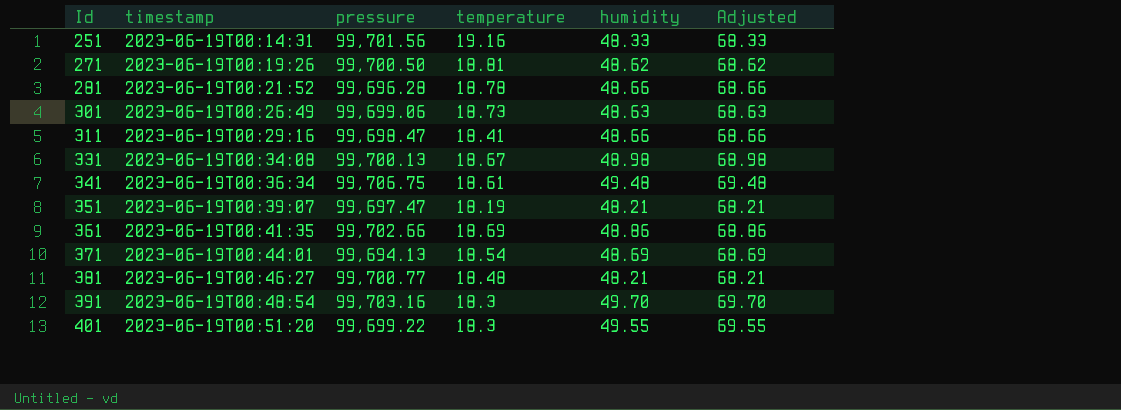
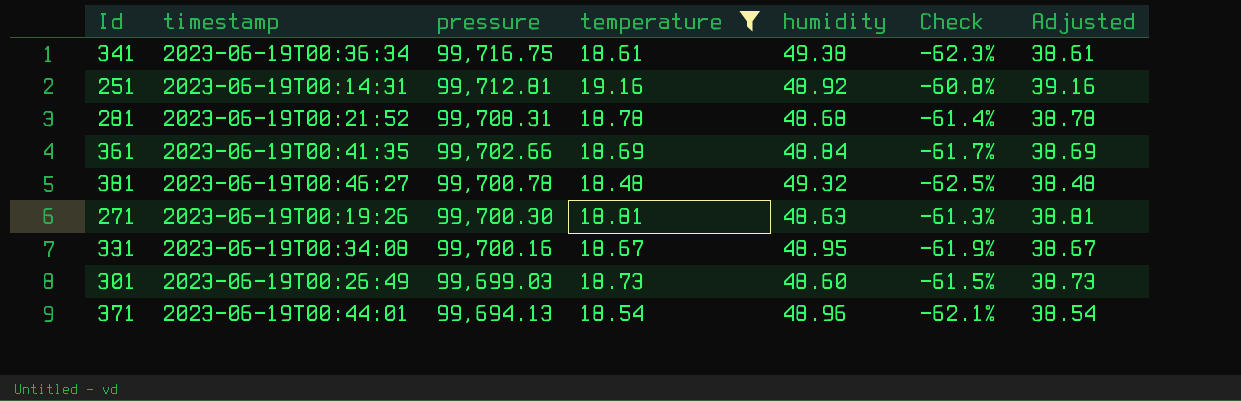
filter: none -> temperature >= 18.48
row order: Id ascending -> pressure descending
column Check | formula: none -> ([temperature] - [humidity]) / [humidity]
column Adjusted | formula: [humidity] + 20 -> [temperature] + 20
341 | pressure: 99,706.75 -> 99,716.75
341 | humidity: 49.48 -> 49.38
251 | pressure: 99,701.56 -> 99,712.81
251 | humidity: 48.33 -> 48.92
281 | pressure: 99,696.28 -> 99,708.31
281 | humidity: 48.66 -> 48.68
361 | humidity: 48.86 -> 48.84
381 | pressure: 99,700.77 -> 99,700.78
381 | humidity: 48.21 -> 49.32
271 | pressure: 99,700.50 -> 99,700.30
271 | humidity: 48.62 -> 48.63
331 | pressure: 99,700.13 -> 99,700.16
331 | humidity: 48.98 -> 48.95
301 | pressure: 99,699.06 -> 99,699.03
301 | humidity: 48.63 -> 48.60
371 | humidity: 48.69 -> 48.96

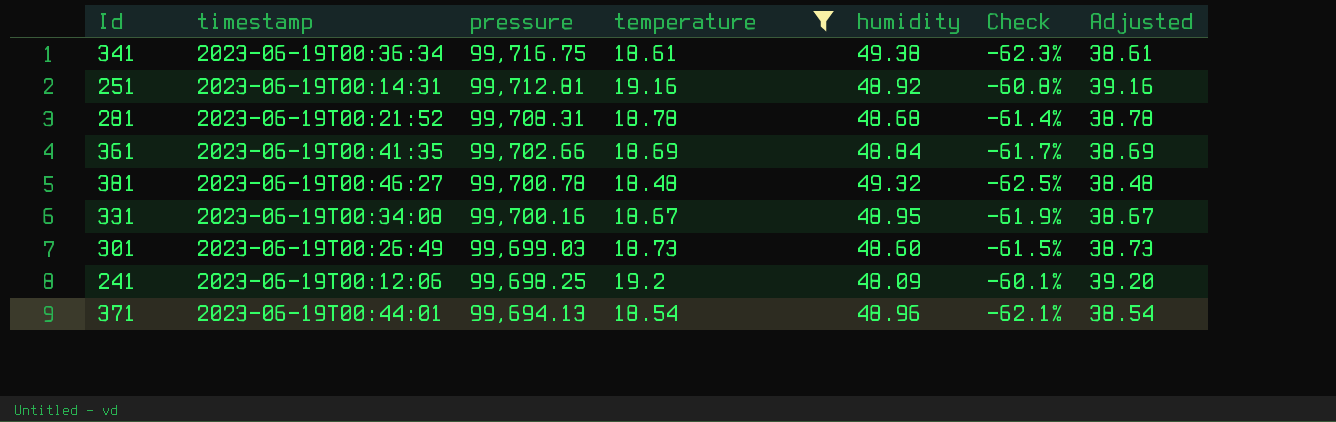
row 271: 2023-06-19T00:19:26 | 99,700.30 | 18.81 | 48.63 | -61.3% | 38.81 -> none
row 241: none -> 2023-06-19T00:12:06 | 99,698.25 | 19.2 | 48.09 | -60.1% | 39.20

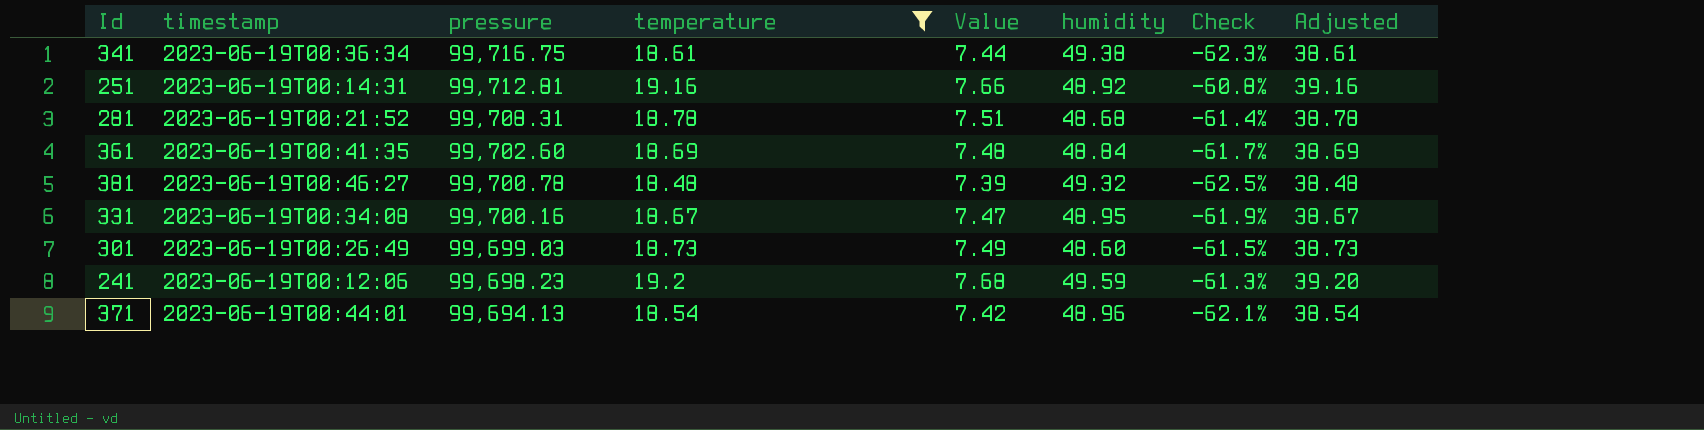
column Value | formula: none -> [temperature] * 0.4
361 | pressure: 99,702.66 -> 99,702.60
241 | pressure: 99,698.25 -> 99,698.23
241 | humidity: 48.09 -> 49.59
241 | Check: -60.1% -> -61.3%

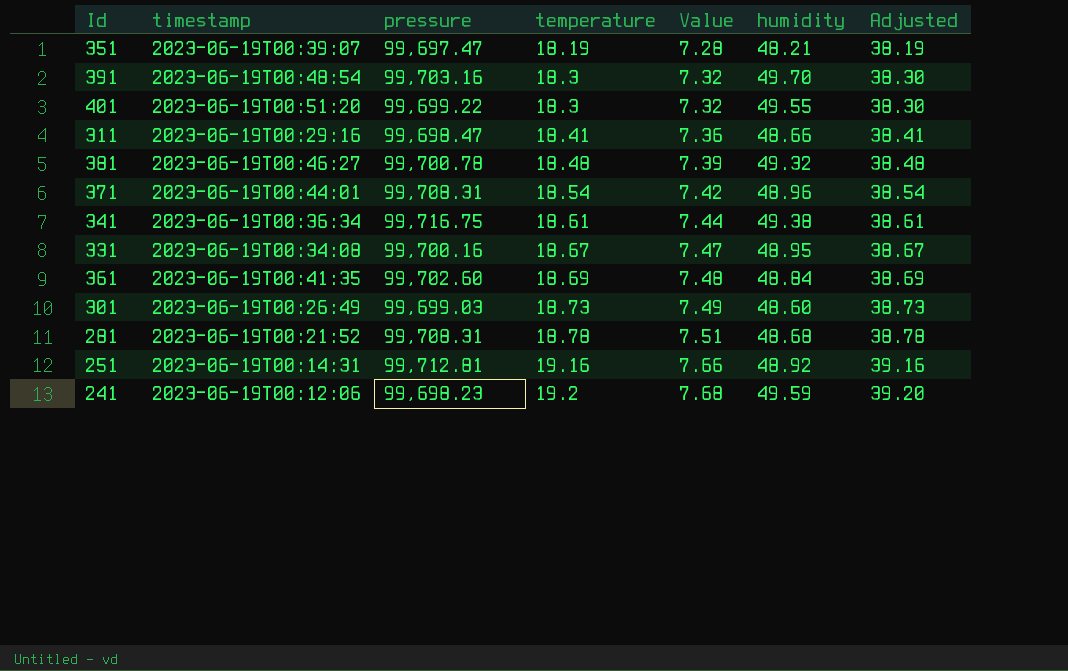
filter: temperature >= 18.48 -> none
row order: pressure descending -> temperature ascending
column Check | formula: ([temperature] - [humidity]) / [humidity] -> none
371 | pressure: 99,694.13 -> 99,708.31

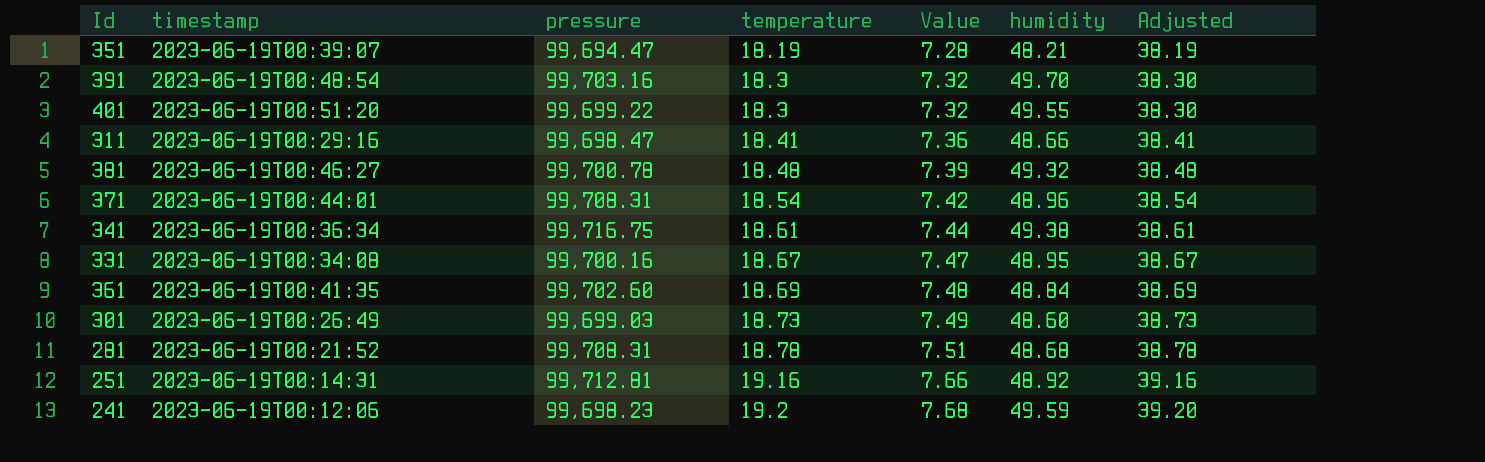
351 | pressure: 99,697.47 -> 99,694.47

